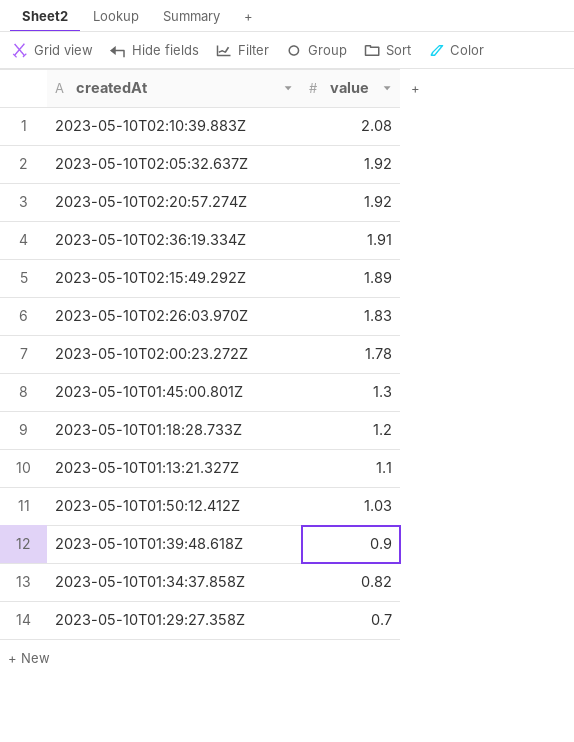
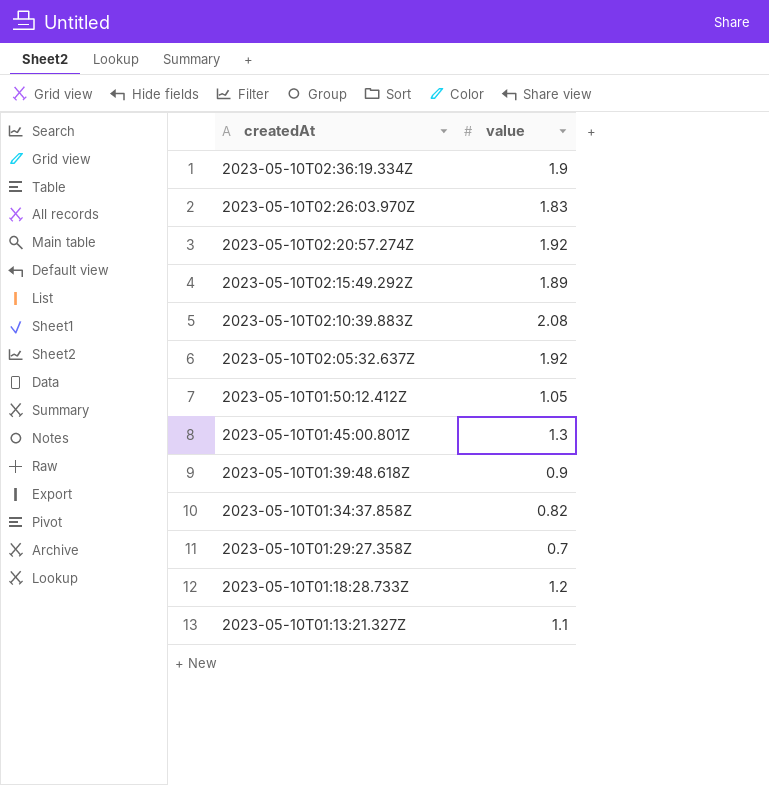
row order: value descending -> createdAt descending
row 2023-05-10T02:00:23.272Z: 1.78 -> none
2023-05-10T02:36:19.334Z | value: 1.91 -> 1.9
2023-05-10T01:50:12.412Z | value: 1.03 -> 1.05

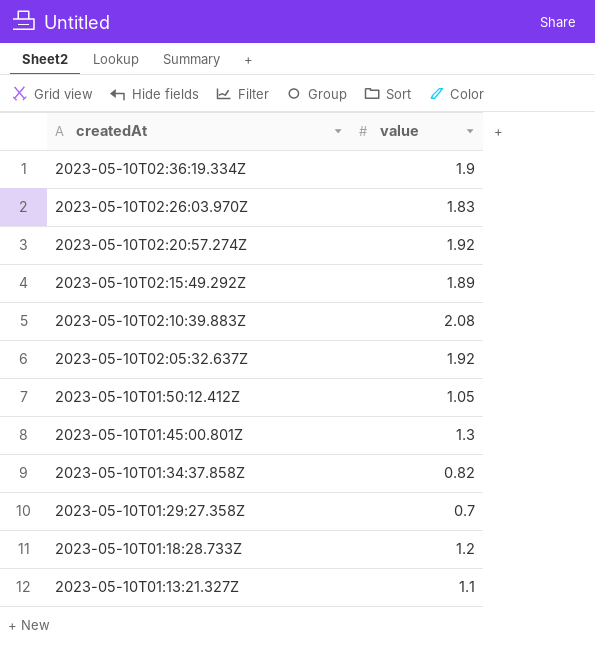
row 2023-05-10T01:39:48.618Z: 0.9 -> none

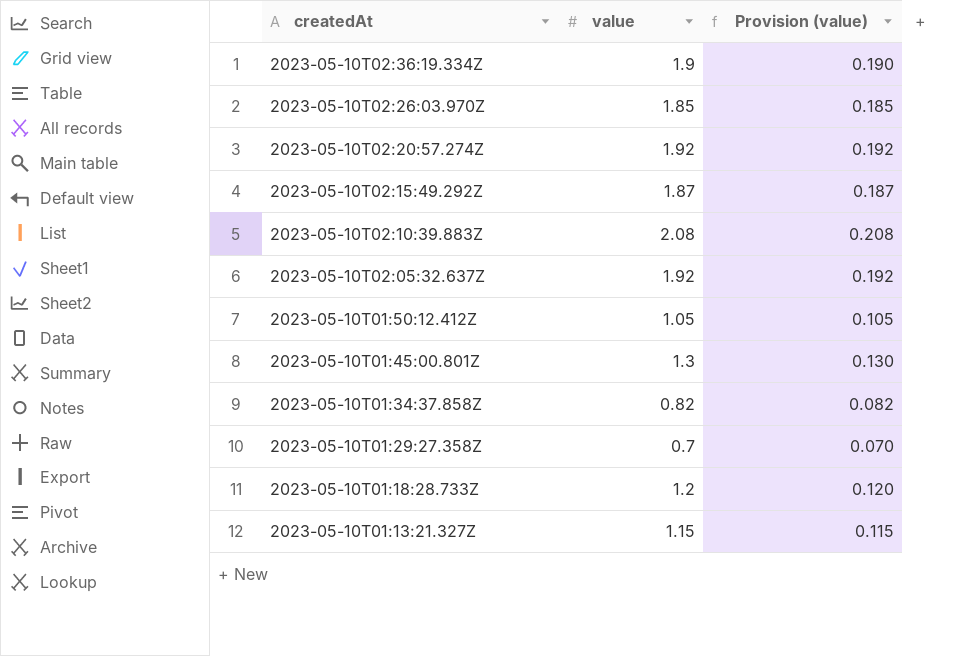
column Provision (value) | formula: none -> [value] * 0.1
2023-05-10T02:26:03.970Z | value: 1.83 -> 1.85
2023-05-10T02:15:49.292Z | value: 1.89 -> 1.87
2023-05-10T01:13:21.327Z | value: 1.1 -> 1.15

